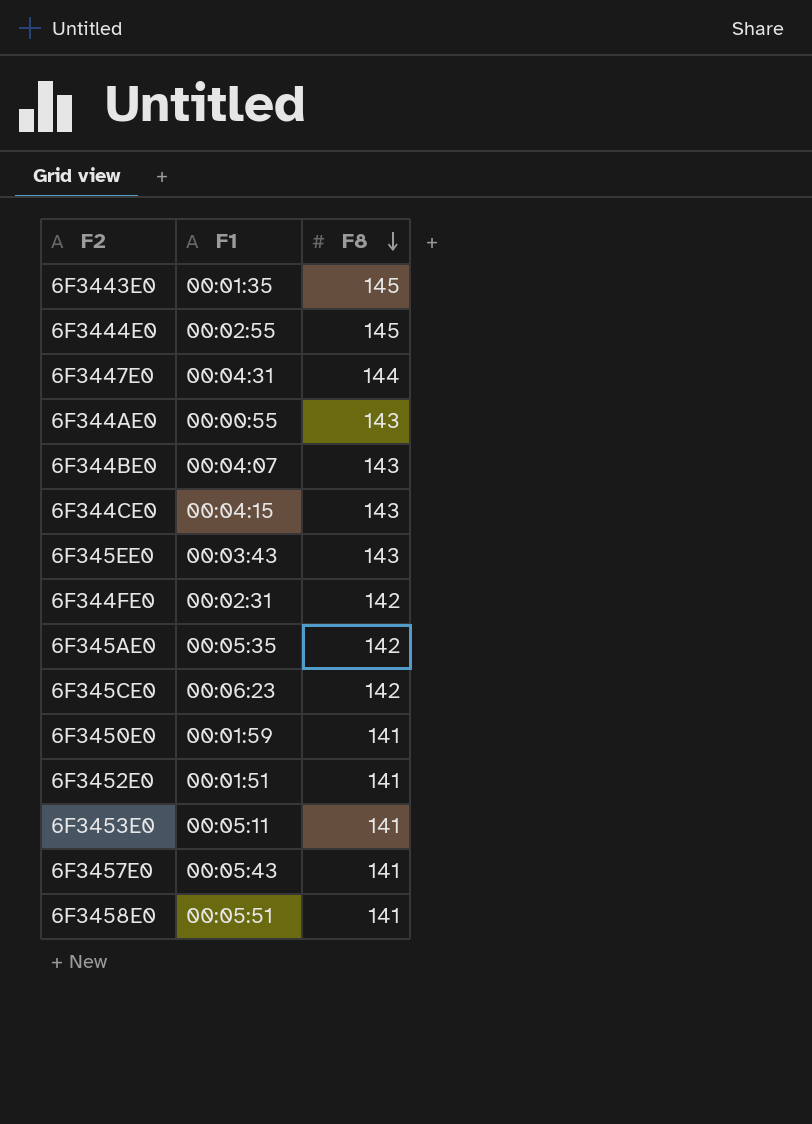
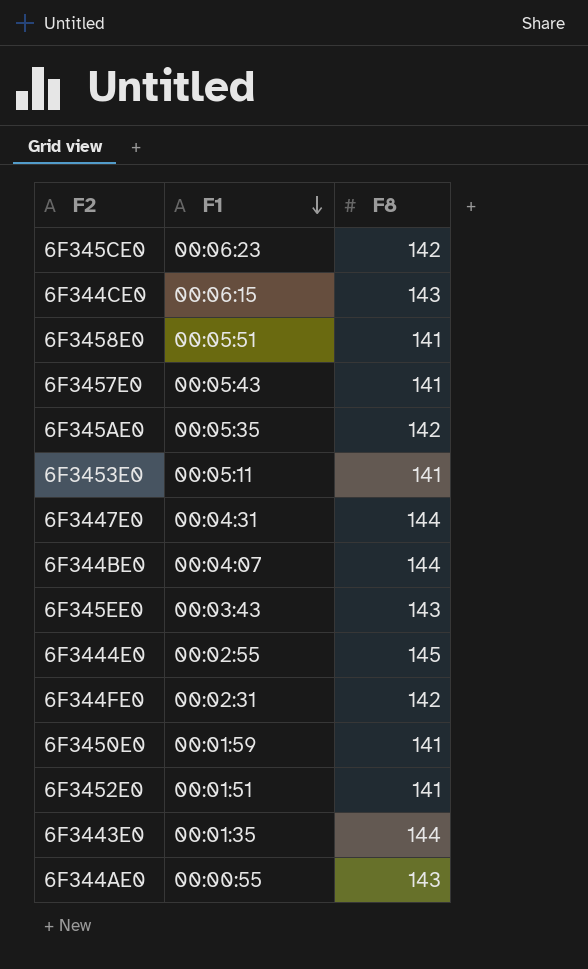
row order: F8 descending -> F1 descending
6F344CE0 | F1: 00:04:15 -> 00:06:15
6F344BE0 | F8: 143 -> 144
6F3443E0 | F8: 145 -> 144

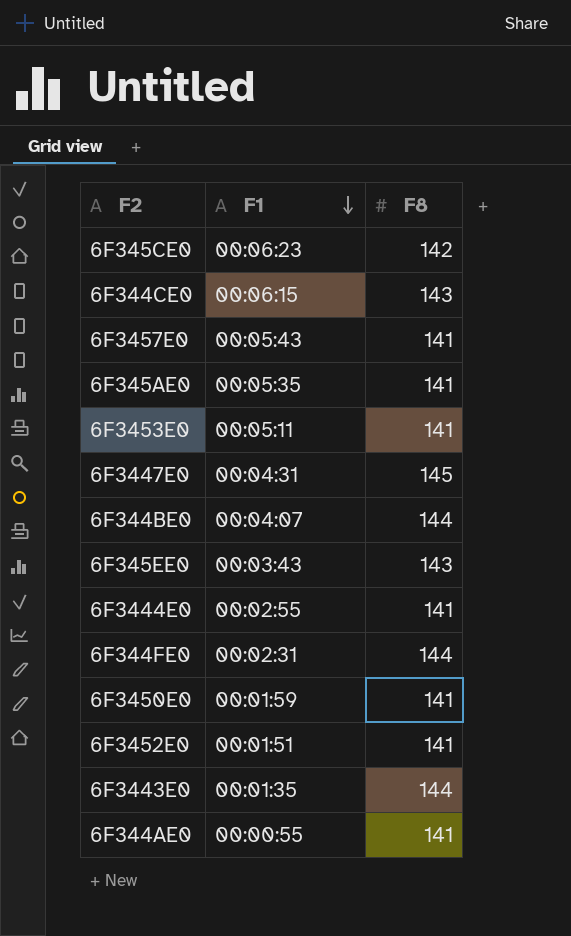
row 6F3458E0: 00:05:51 | 141 -> none
6F345AE0 | F8: 142 -> 141
6F3447E0 | F8: 144 -> 145
6F3444E0 | F8: 145 -> 141
6F344FE0 | F8: 142 -> 144
6F344AE0 | F8: 143 -> 141

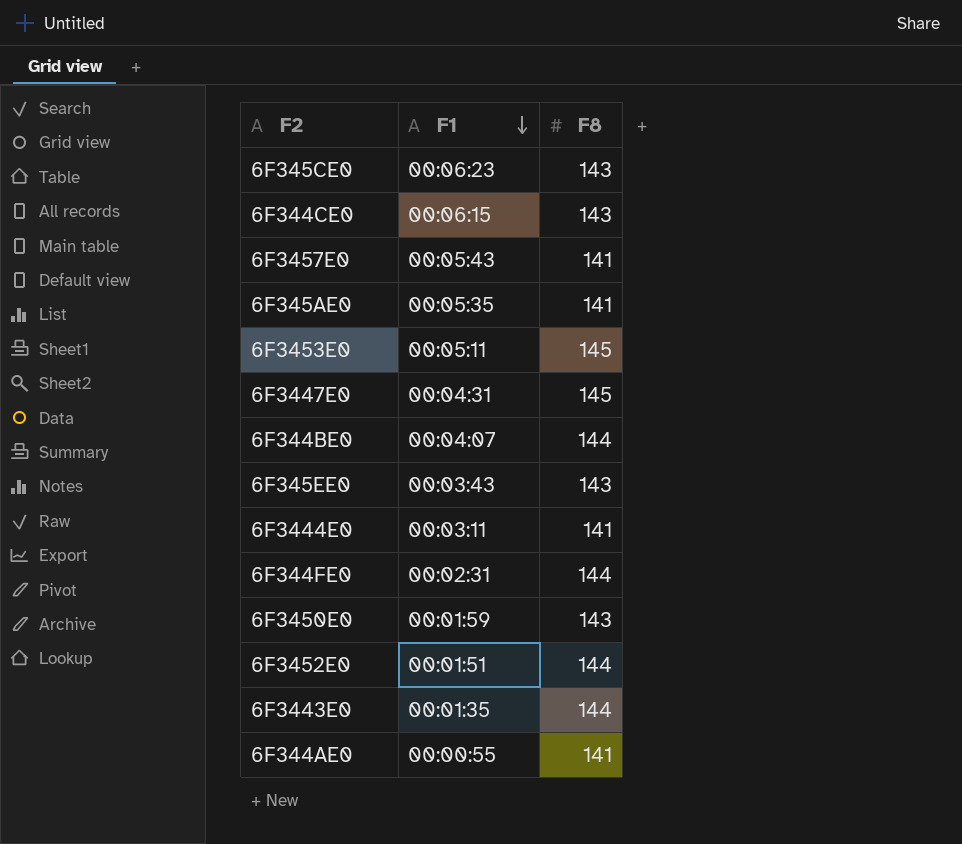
6F345CE0 | F8: 142 -> 143
6F3453E0 | F8: 141 -> 145
6F3444E0 | F1: 00:02:55 -> 00:03:11
6F3450E0 | F8: 141 -> 143
6F3452E0 | F8: 141 -> 144

